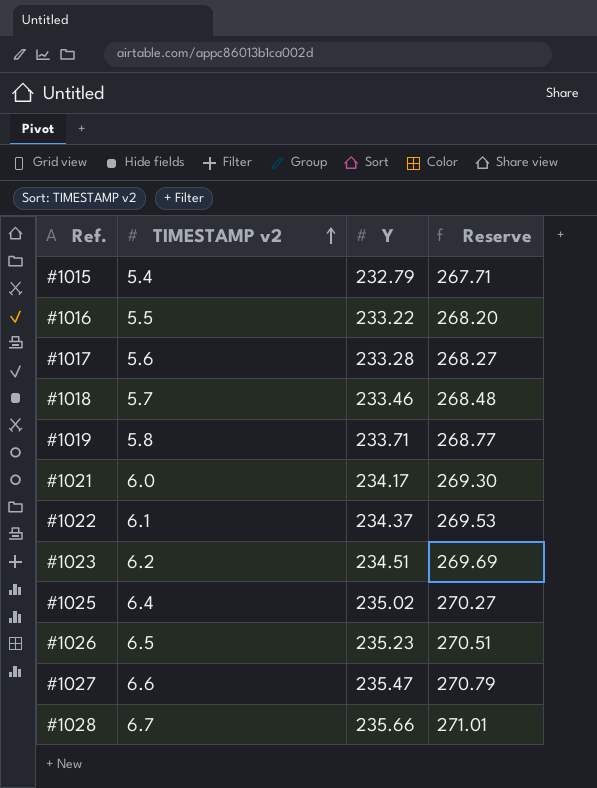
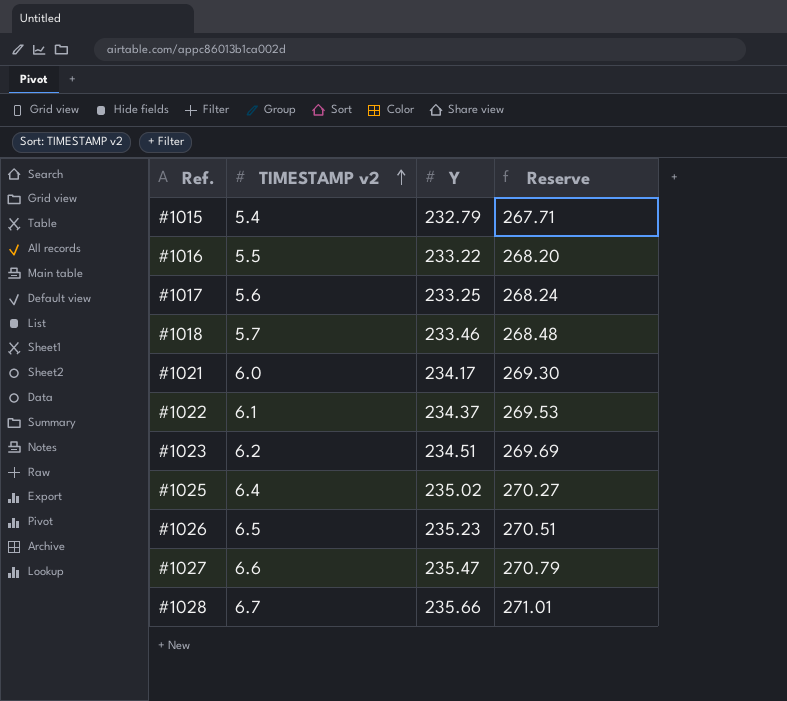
row #1019: 5.8 | 233.71 | 268.77 -> none
#1017 | Y: 233.28 -> 233.25
#1017 | Reserve: 268.27 -> 268.24

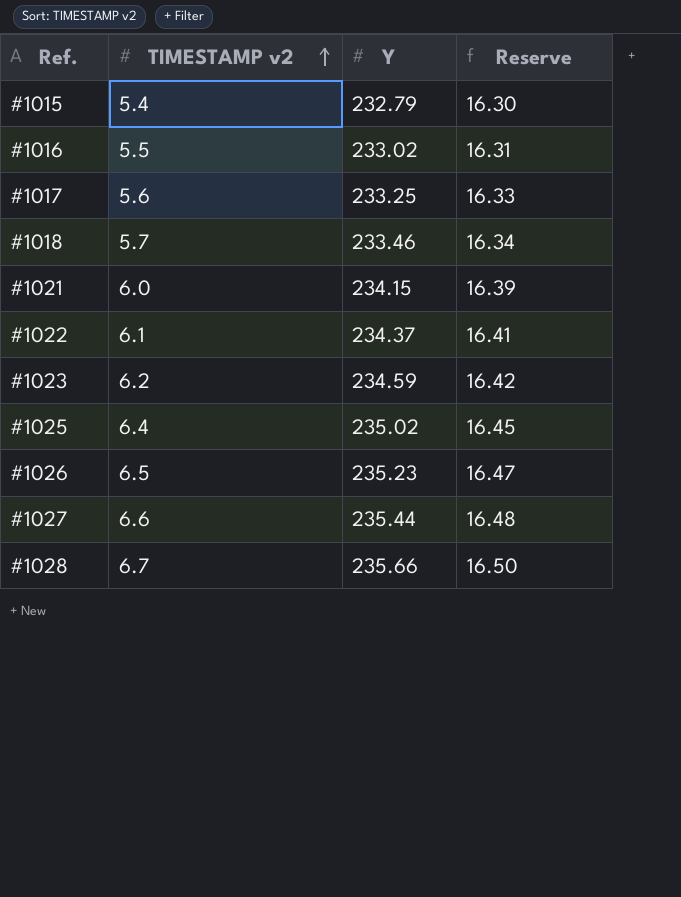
column Reserve | formula: [Y] * 1.15 -> [Y] * 0.07
#1016 | Y: 233.22 -> 233.02
#1021 | Y: 234.17 -> 234.15
#1023 | Y: 234.51 -> 234.59
#1027 | Y: 235.47 -> 235.44

